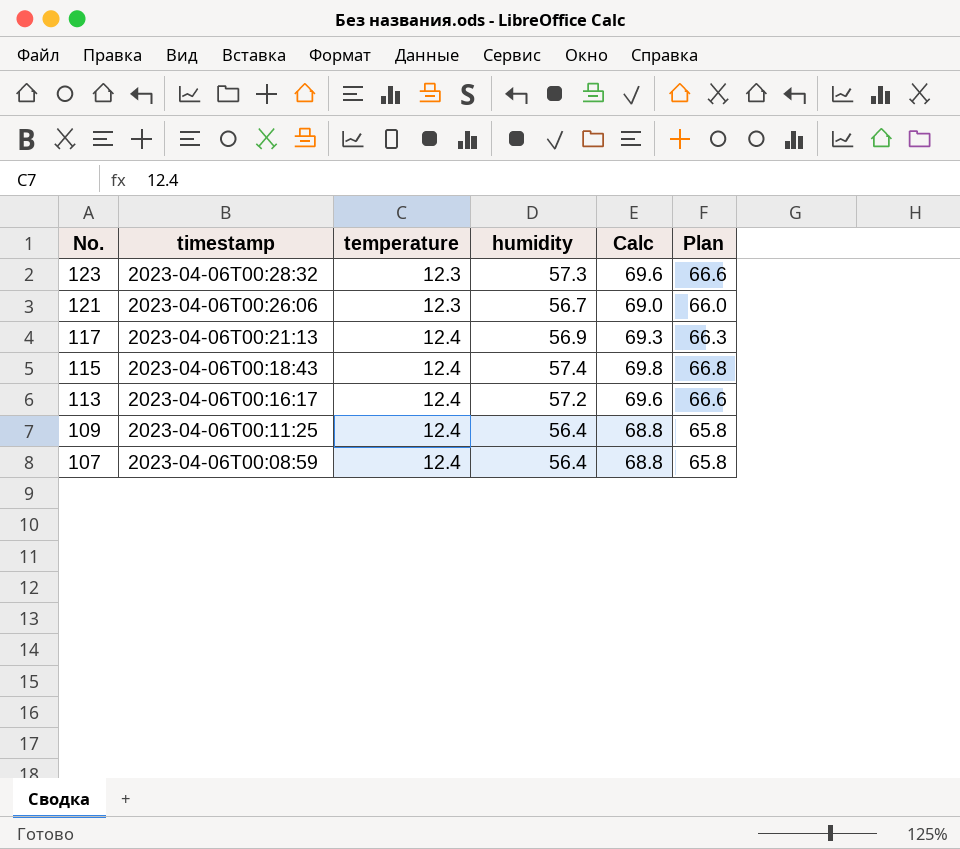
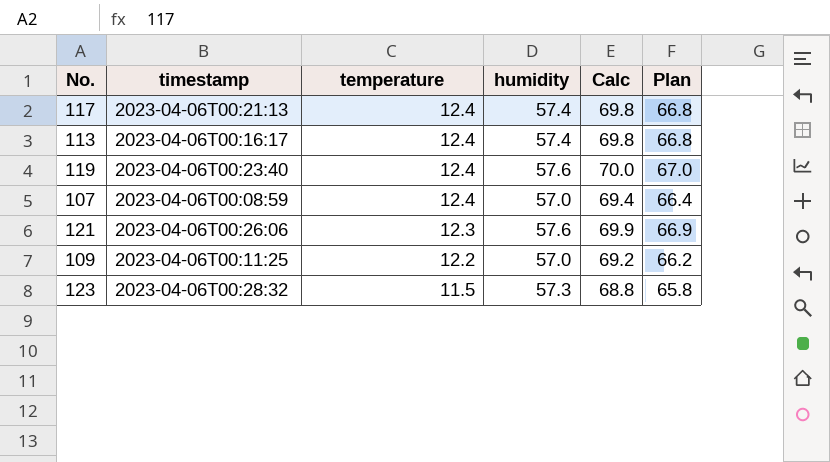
row order: No. descending -> temperature descending
row 115: 2023-04-06T00:18:43 | 12.4 | 57.4 | 69.8 | 66.8 -> none
117 | humidity: 56.9 -> 57.4
117 | Calc: 69.3 -> 69.8
117 | Plan: 66.3 -> 66.8
113 | humidity: 57.2 -> 57.4
113 | Calc: 69.6 -> 69.8
113 | Plan: 66.6 -> 66.8
row 119: none -> 2023-04-06T00:23:40 | 12.4 | 57.6 | 70.0 | 67.0
107 | humidity: 56.4 -> 57.0
107 | Calc: 68.8 -> 69.4
107 | Plan: 65.8 -> 66.4
121 | humidity: 56.7 -> 57.6
121 | Calc: 69.0 -> 69.9
121 | Plan: 66.0 -> 66.9
109 | temperature: 12.4 -> 12.2
109 | humidity: 56.4 -> 57.0
109 | Calc: 68.8 -> 69.2
109 | Plan: 65.8 -> 66.2
123 | temperature: 12.3 -> 11.5
123 | Calc: 69.6 -> 68.8
123 | Plan: 66.6 -> 65.8

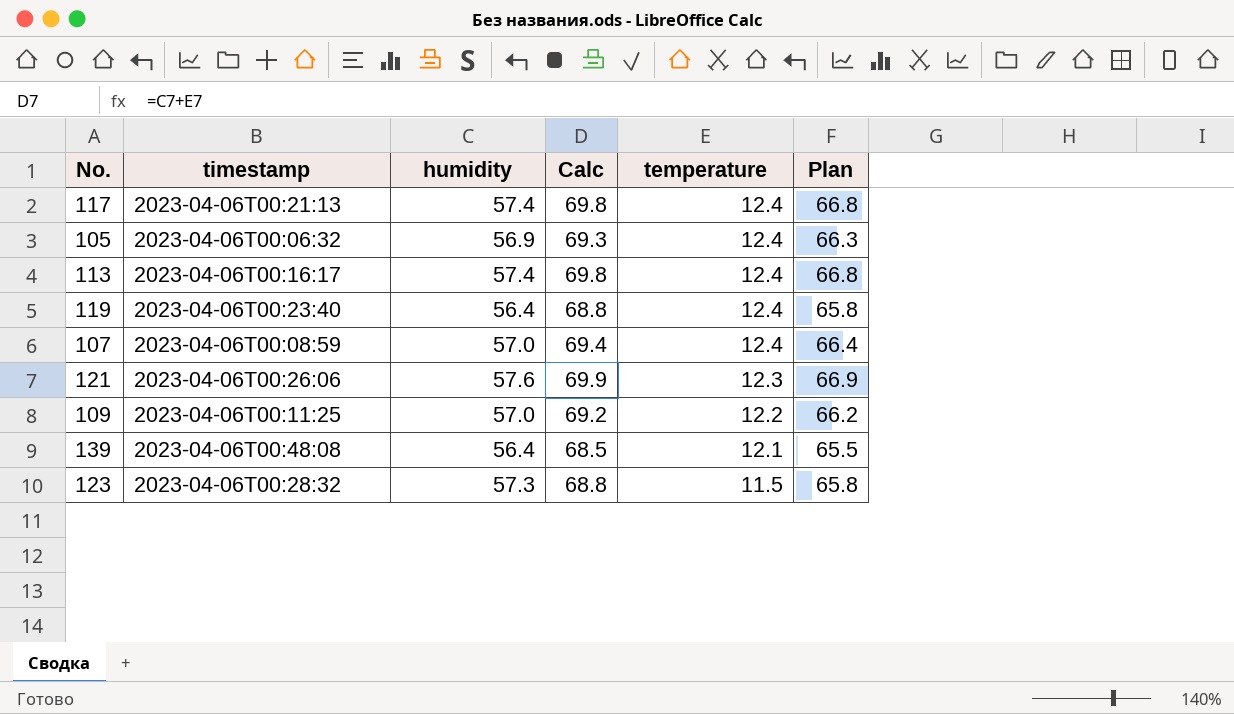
column temperature | position: 3 -> 5
row 105: none -> 2023-04-06T00:06:32 | 56.9 | 69.3 | 12.4 | 66.3
119 | humidity: 57.6 -> 56.4
119 | Calc: 70.0 -> 68.8
119 | Plan: 67.0 -> 65.8
row 139: none -> 2023-04-06T00:48:08 | 56.4 | 68.5 | 12.1 | 65.5

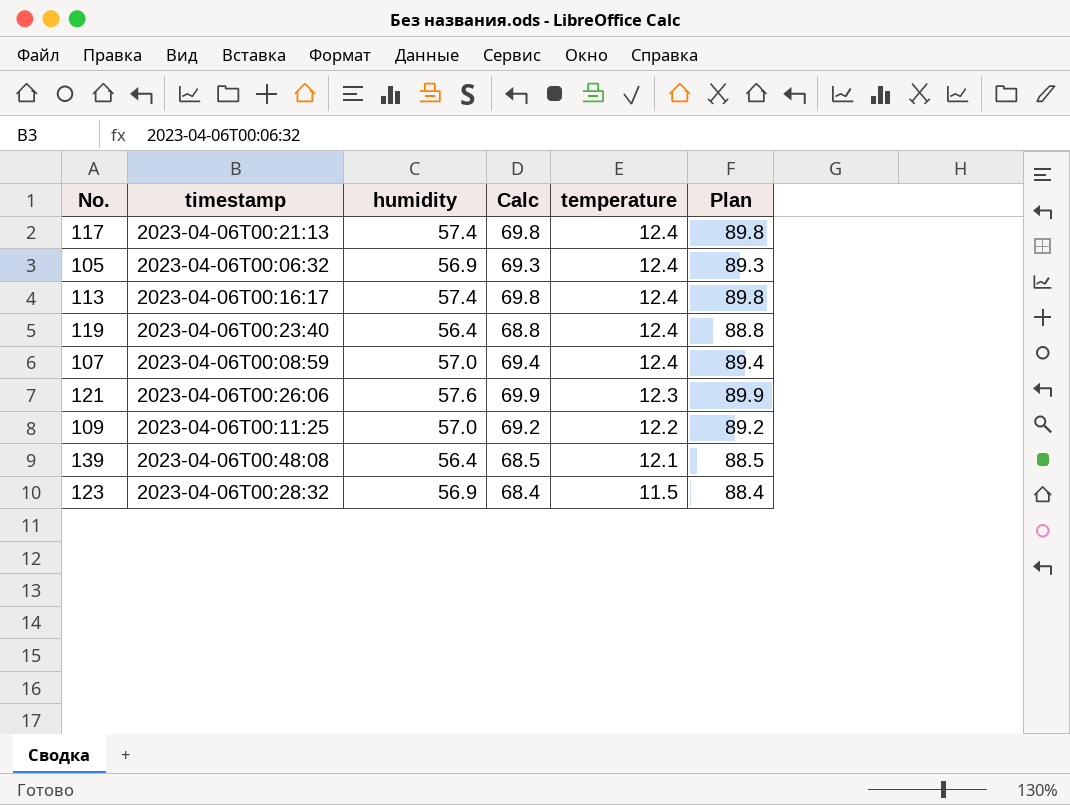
column Plan | formula: [Calc] - 3 -> [Calc] + 20
123 | humidity: 57.3 -> 56.9
123 | Calc: 68.8 -> 68.4

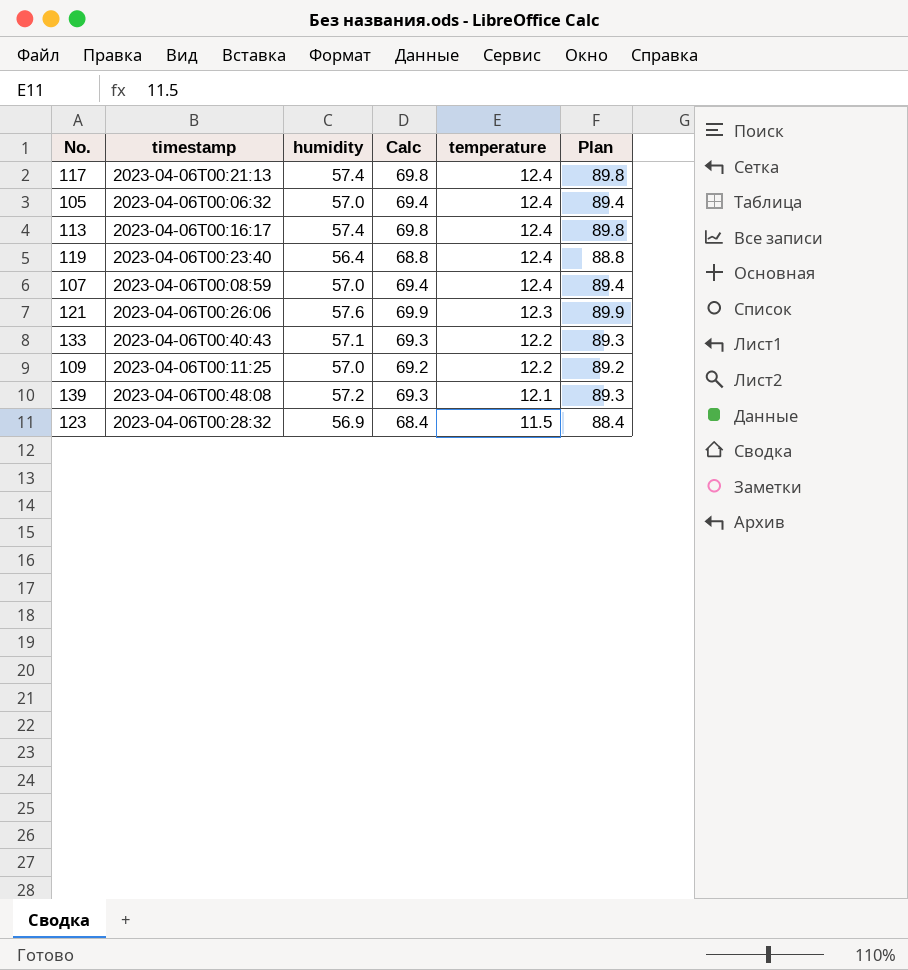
105 | humidity: 56.9 -> 57.0
105 | Calc: 69.3 -> 69.4
105 | Plan: 89.3 -> 89.4
row 133: none -> 2023-04-06T00:40:43 | 57.1 | 69.3 | 12.2 | 89.3
139 | humidity: 56.4 -> 57.2
139 | Calc: 68.5 -> 69.3
139 | Plan: 88.5 -> 89.3

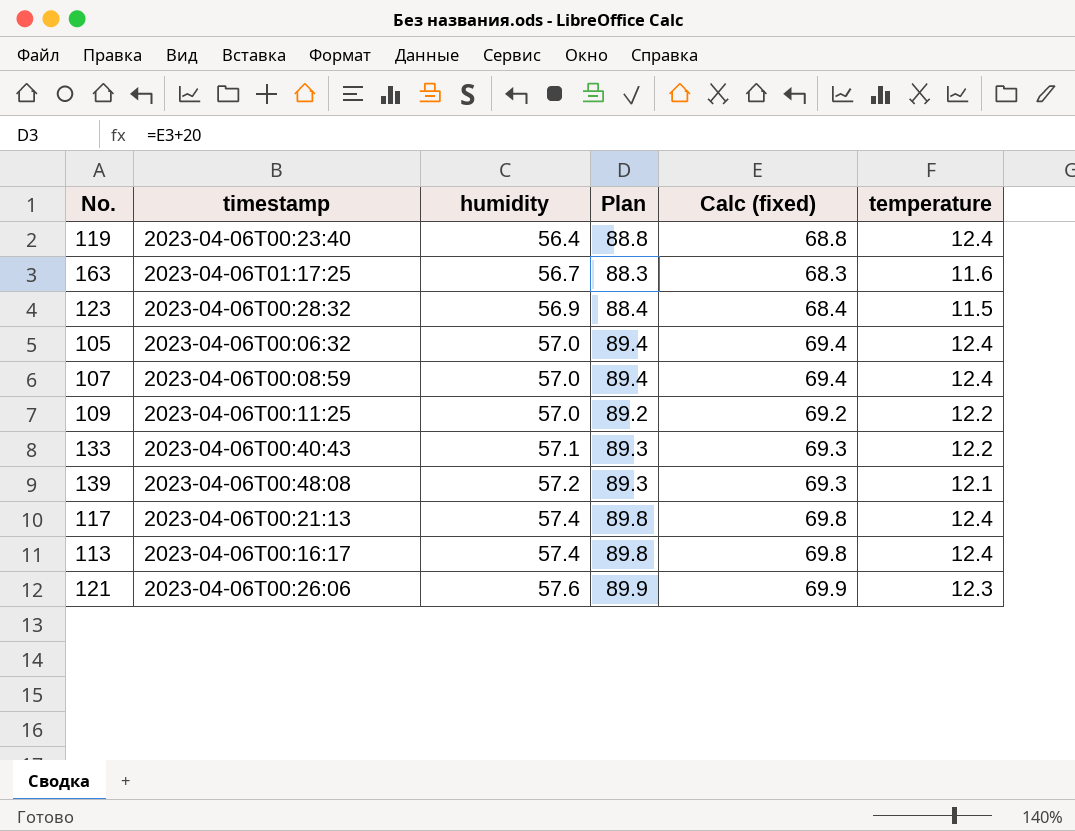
row order: temperature descending -> humidity ascending
column Plan | position: 6 -> 4
column name: Calc -> Calc (fixed)
row 163: none -> 2023-04-06T01:17:25 | 56.7 | 88.3 | 68.3 | 11.6

